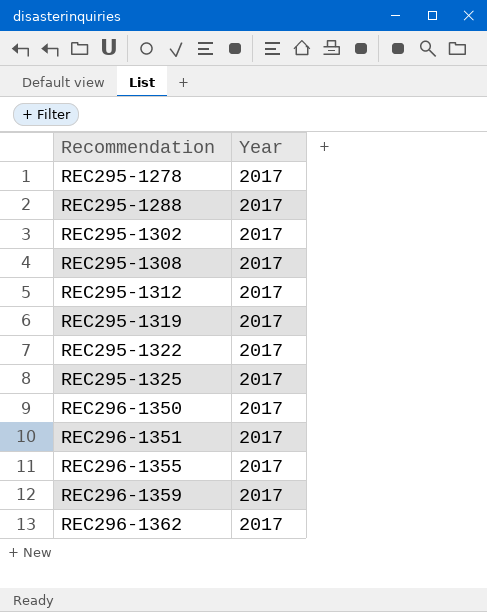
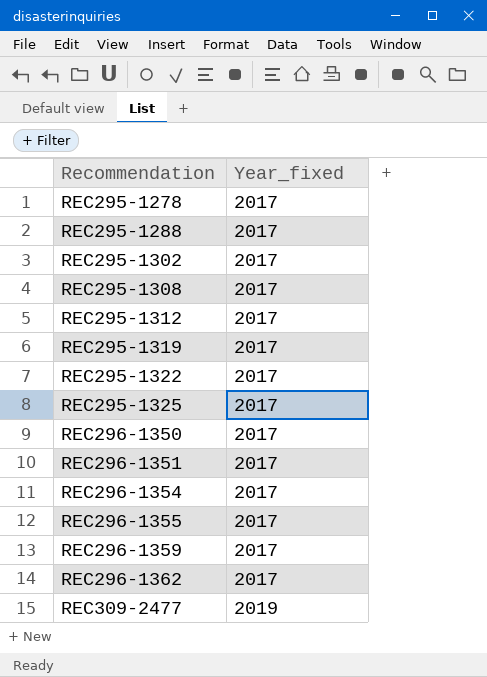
column name: Year -> Year_fixed
row REC296-1354: none -> 2017
row REC309-2477: none -> 2019

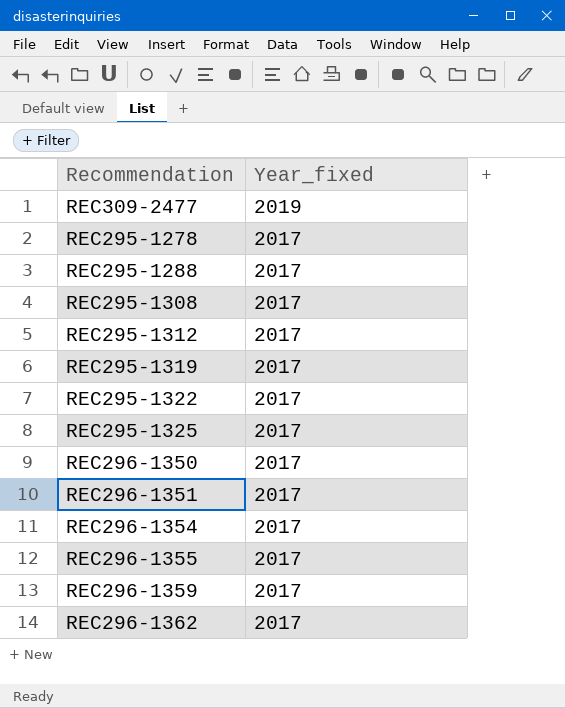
row order: Recommendation ascending -> Year_fixed descending
row REC295-1302: 2017 -> none

